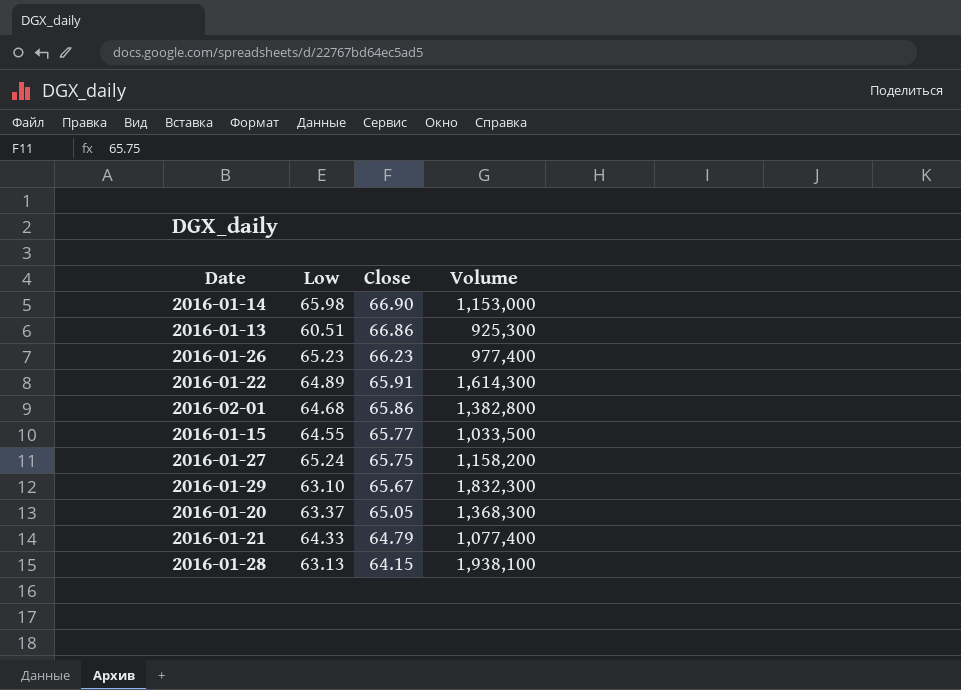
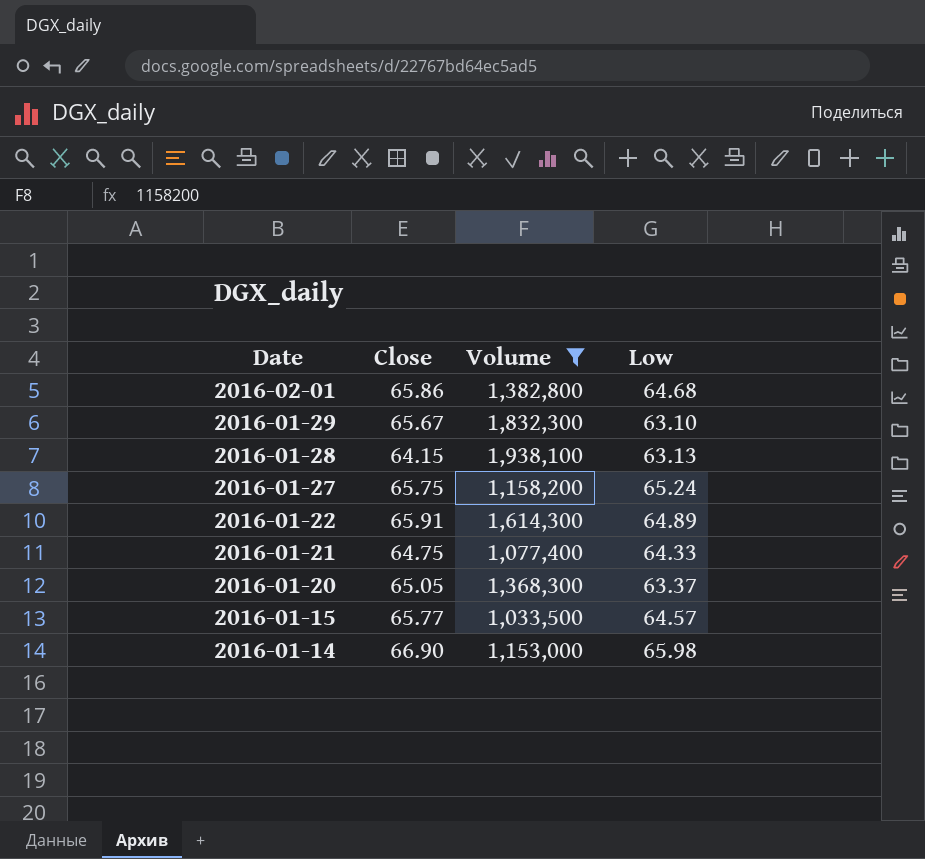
filter: none -> Volume >= 1,033,500
row order: Close descending -> Date descending
column Low | position: 2 -> 4
2016-01-21 | Close: 64.79 -> 64.75
2016-01-15 | Low: 64.55 -> 64.57

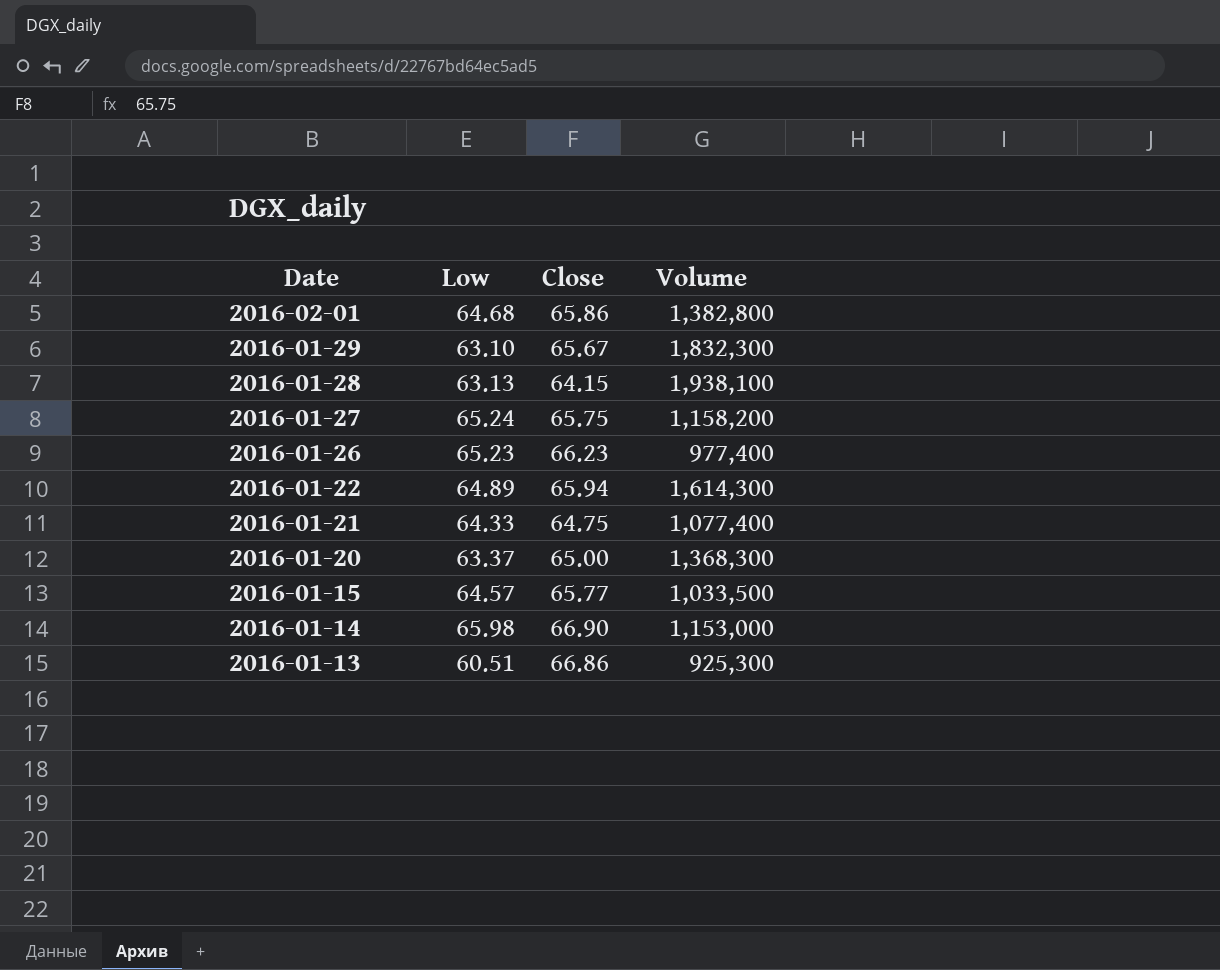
filter: Volume >= 1,033,500 -> none
column Low | position: 4 -> 2
2016-01-22 | Close: 65.91 -> 65.94
2016-01-20 | Close: 65.05 -> 65.00

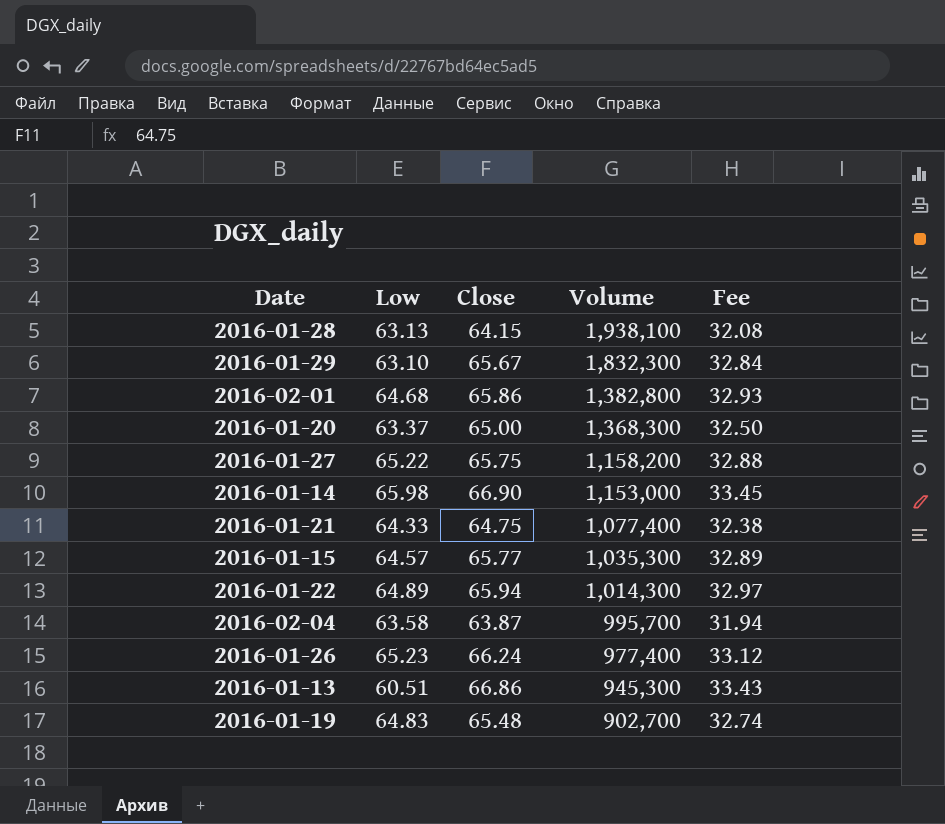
row order: Date descending -> Volume descending
column Fee | formula: none -> [Close] * 0.5
2016-01-27 | Low: 65.24 -> 65.22
2016-01-15 | Volume: 1,033,500 -> 1,035,300
2016-01-22 | Volume: 1,614,300 -> 1,014,300
row 2016-02-04: none -> 63.58 | 63.87 | 995,700 | 31.94
2016-01-26 | Close: 66.23 -> 66.24
2016-01-13 | Volume: 925,300 -> 945,300
row 2016-01-19: none -> 64.83 | 65.48 | 902,700 | 32.74

